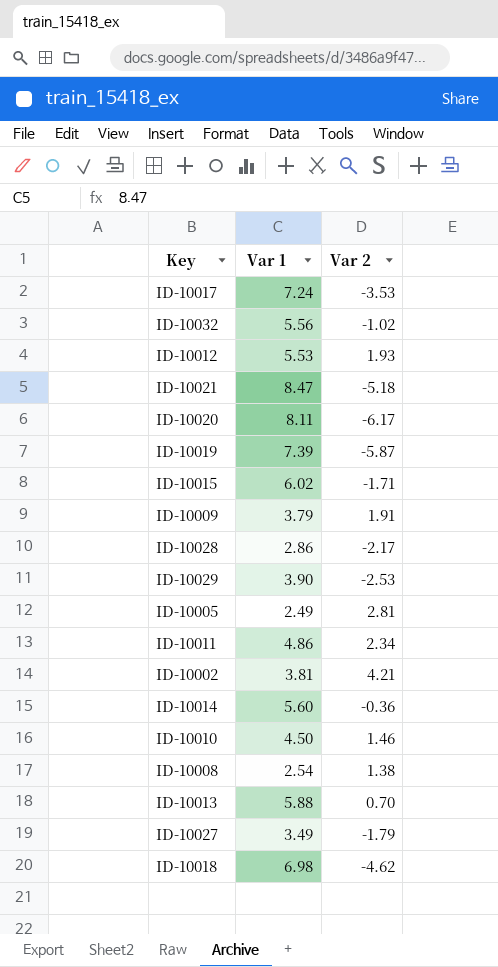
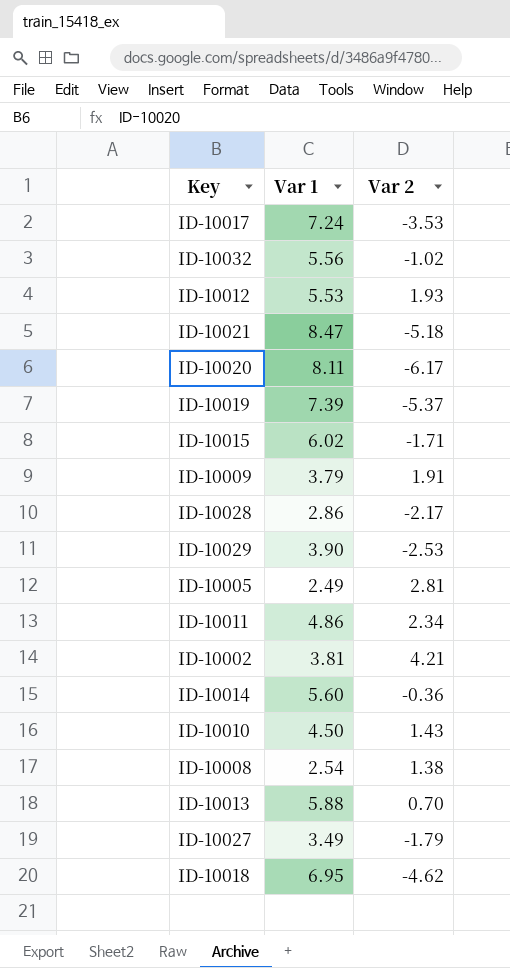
ID-10019 | Var 2: -5.87 -> -5.37
ID-10010 | Var 2: 1.46 -> 1.43
ID-10018 | Var 1: 6.98 -> 6.95

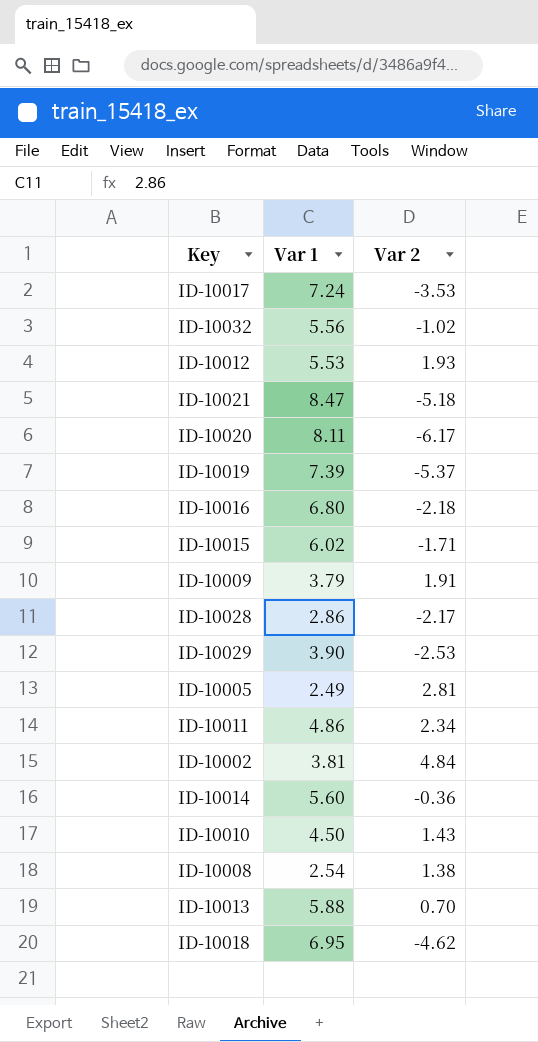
row ID-10027: 3.49 | -1.79 -> none
row ID-10016: none -> 6.80 | -2.18
ID-10002 | Var 2: 4.21 -> 4.84

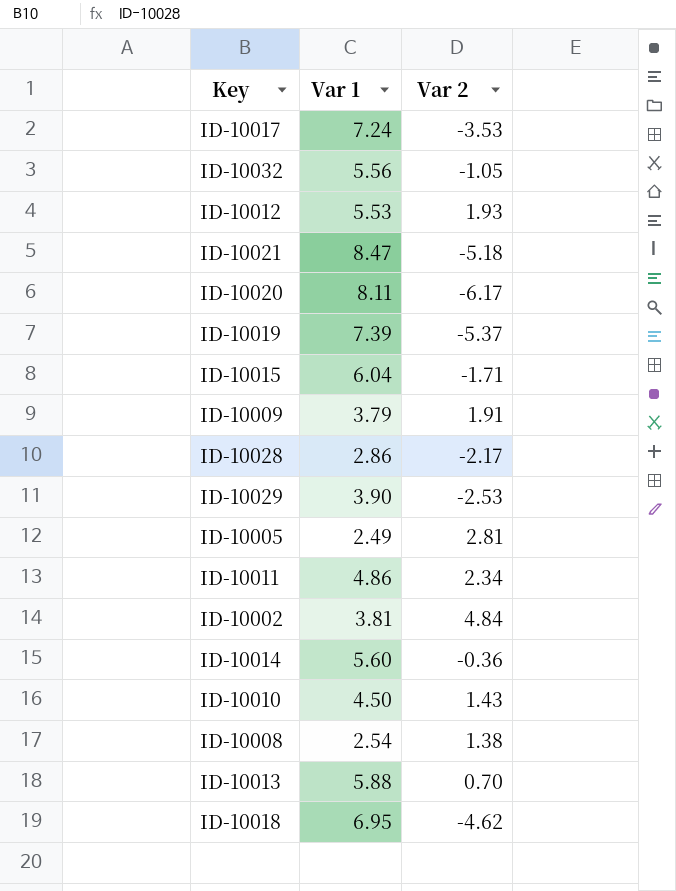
row ID-10016: 6.80 | -2.18 -> none
ID-10032 | Var 2: -1.02 -> -1.05
ID-10015 | Var 1: 6.02 -> 6.04

